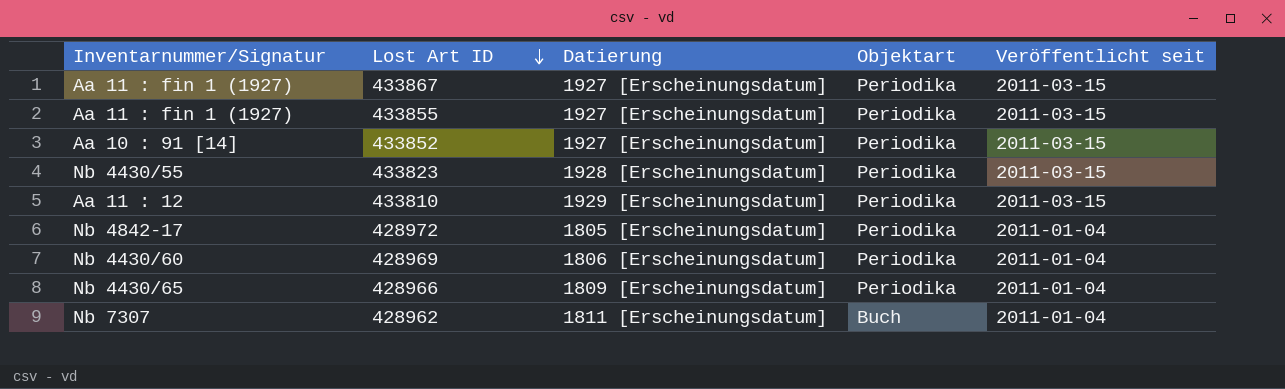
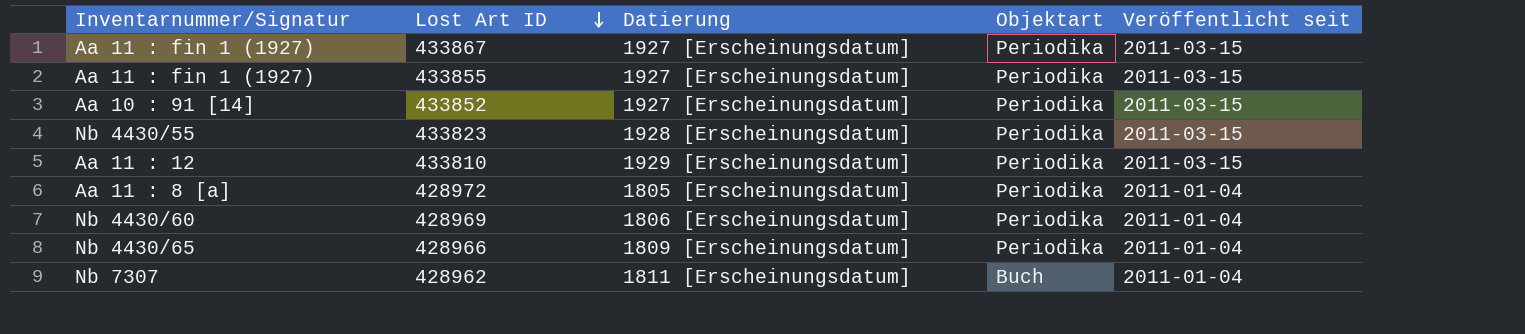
428972 | Inventarnummer/Signatur: Nb 4842-17 -> Aa 11 : 8 [a]

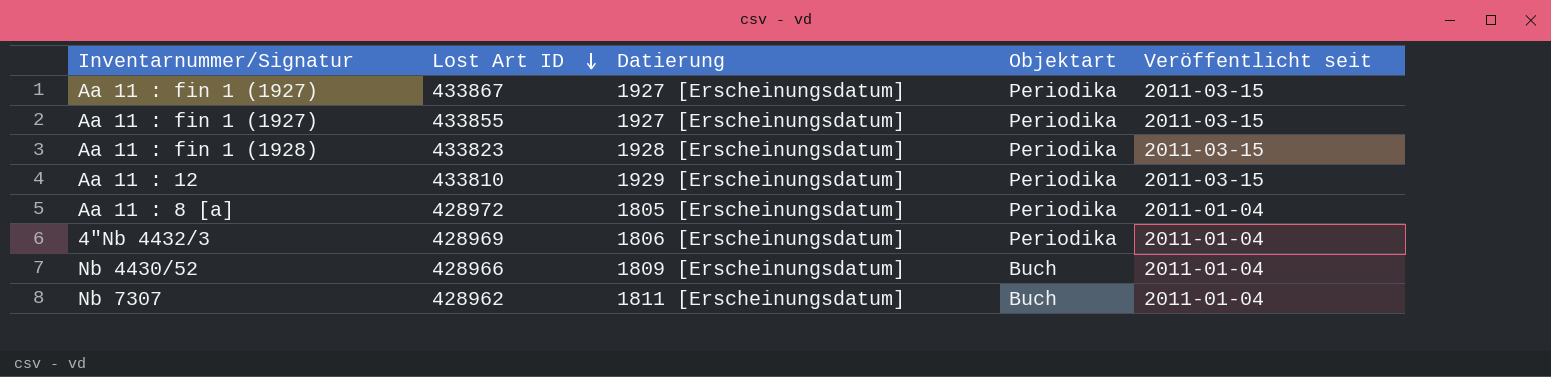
row 433852: Aa 10 : 91 [14] | 1927 [Erscheinungsdatum] | Periodika | 2011-03-15 -> none
433823 | Inventarnummer/Signatur: Nb 4430/55 -> Aa 11 : fin 1 (1928)
428969 | Inventarnummer/Signatur: Nb 4430/60 -> 4"Nb 4432/3
428966 | Inventarnummer/Signatur: Nb 4430/65 -> Nb 4430/52
428966 | Objektart: Periodika -> Buch

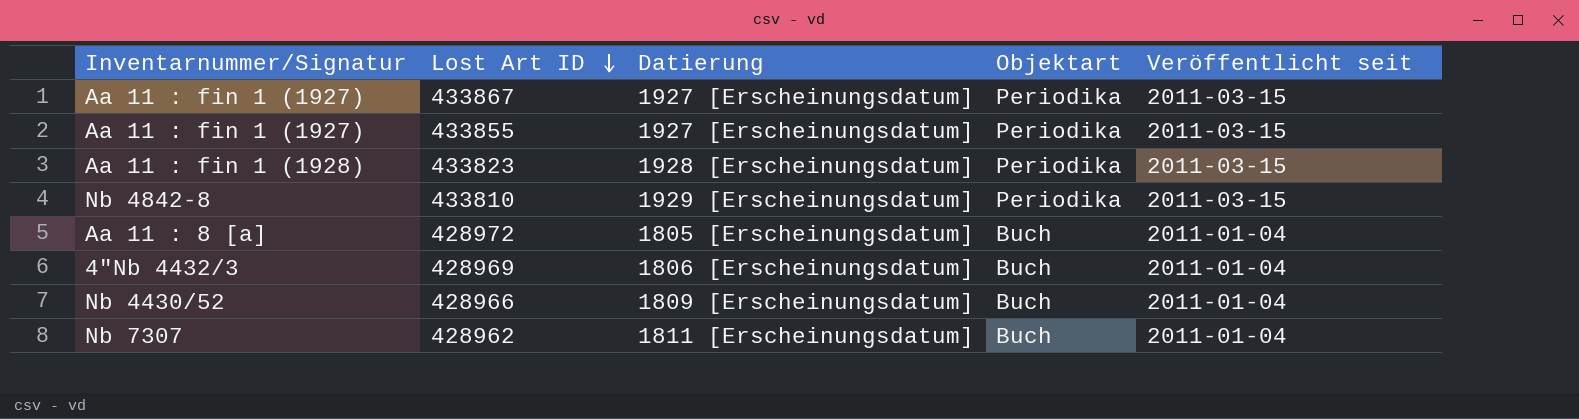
433810 | Inventarnummer/Signatur: Aa 11 : 12 -> Nb 4842-8
428972 | Objektart: Periodika -> Buch
428969 | Objektart: Periodika -> Buch

